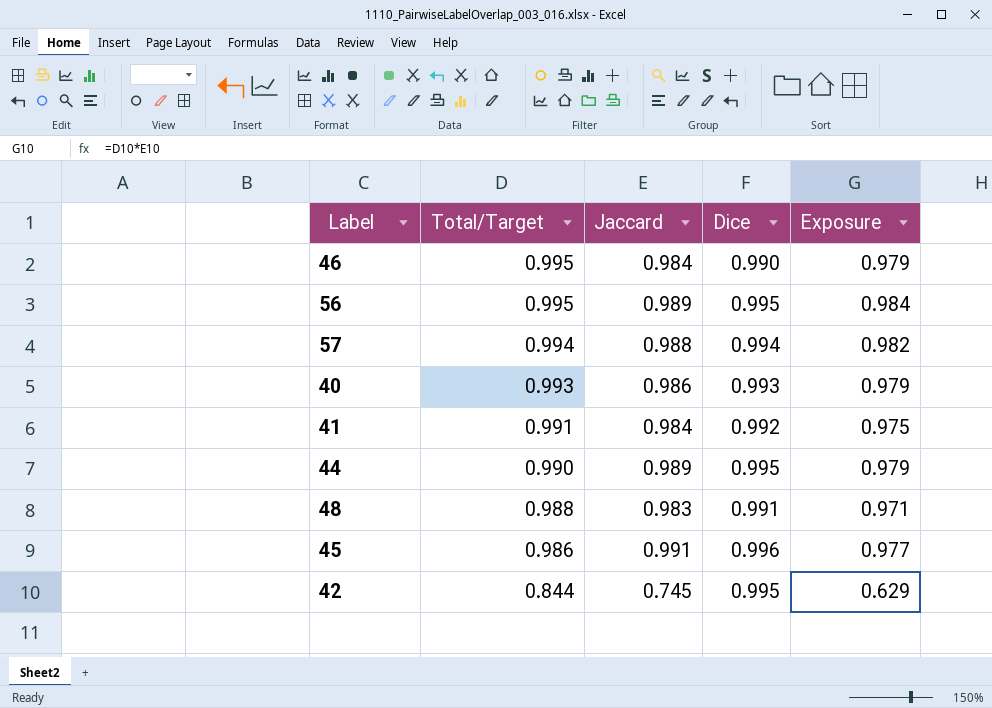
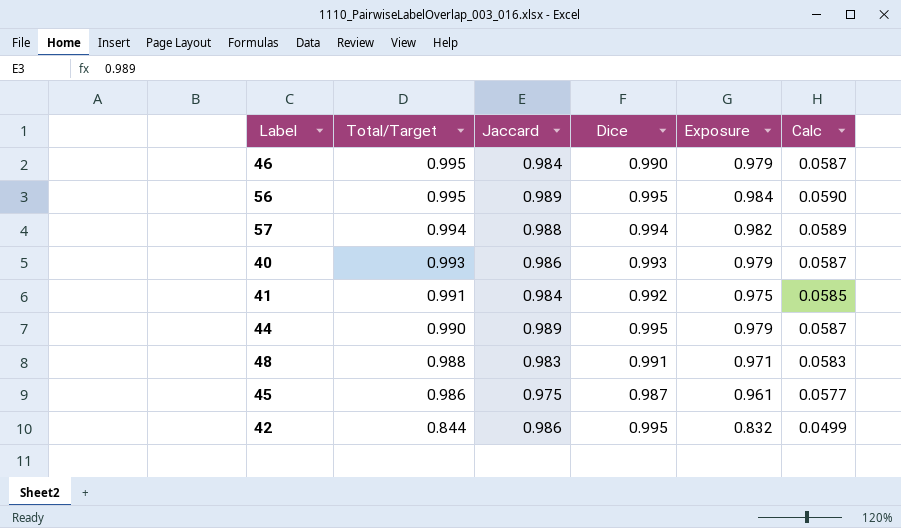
column Calc | formula: none -> [Exposure] * 0.06
45 | Jaccard: 0.991 -> 0.975
45 | Dice: 0.996 -> 0.987
45 | Exposure: 0.977 -> 0.961
42 | Jaccard: 0.745 -> 0.986
42 | Exposure: 0.629 -> 0.832

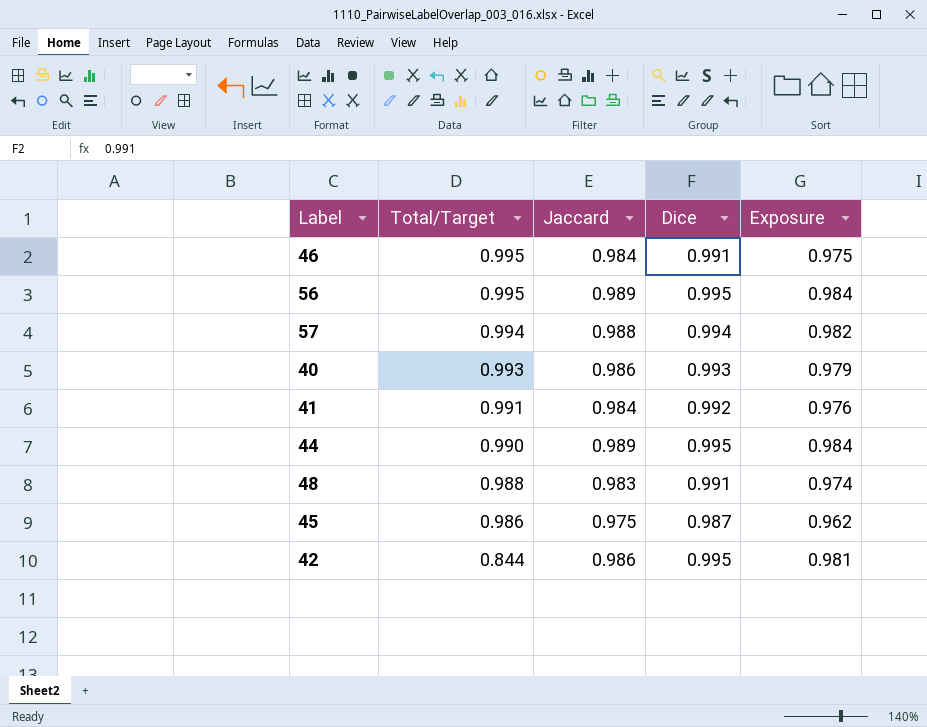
column Calc | formula: [Exposure] * 0.06 -> none
column Exposure | formula: [Total/Target] * [Jaccard] -> [Jaccard] * [Dice]
46 | Dice: 0.990 -> 0.991

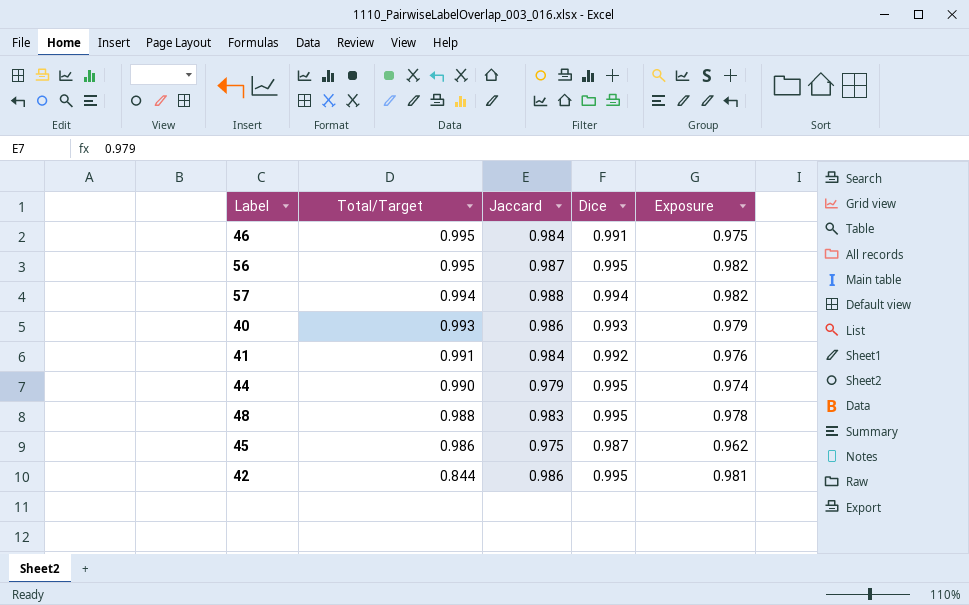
56 | Jaccard: 0.989 -> 0.987
56 | Exposure: 0.984 -> 0.982
44 | Jaccard: 0.989 -> 0.979
44 | Exposure: 0.984 -> 0.974
48 | Dice: 0.991 -> 0.995
48 | Exposure: 0.974 -> 0.978

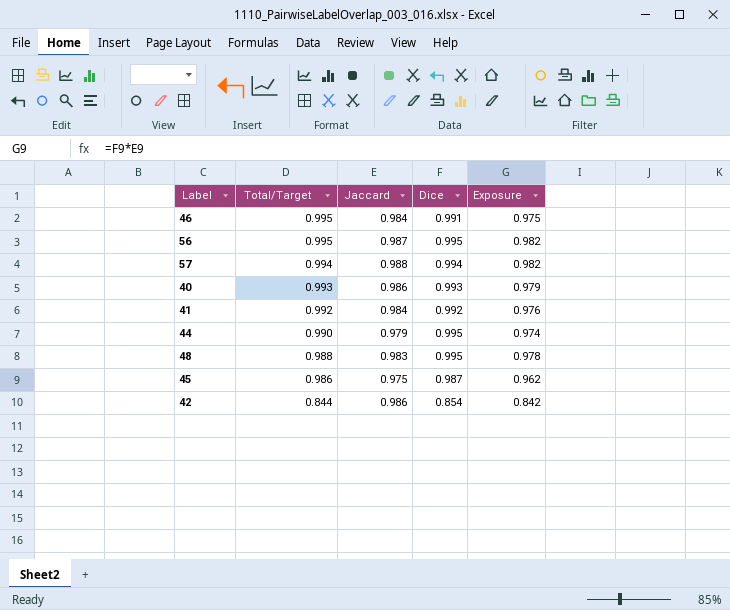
41 | Total/Target: 0.991 -> 0.992
42 | Dice: 0.995 -> 0.854
42 | Exposure: 0.981 -> 0.842

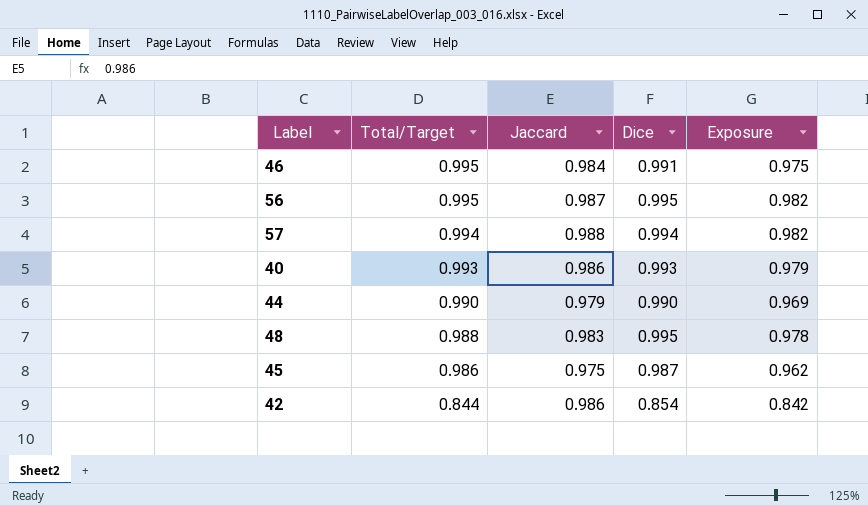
row 41: 0.992 | 0.984 | 0.992 | 0.976 -> none
44 | Dice: 0.995 -> 0.990
44 | Exposure: 0.974 -> 0.969

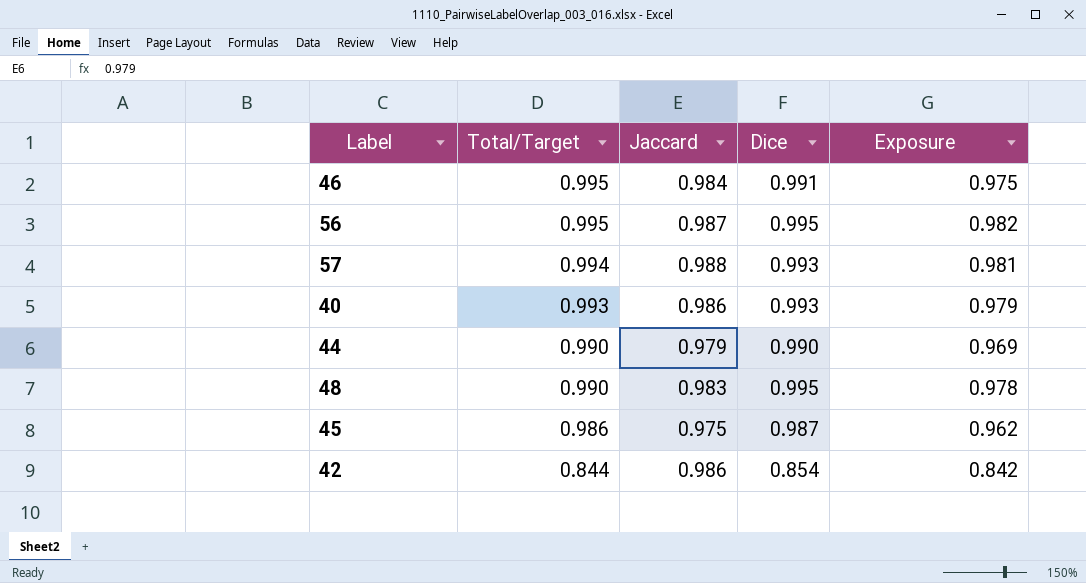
57 | Dice: 0.994 -> 0.993
57 | Exposure: 0.982 -> 0.981
48 | Total/Target: 0.988 -> 0.990

